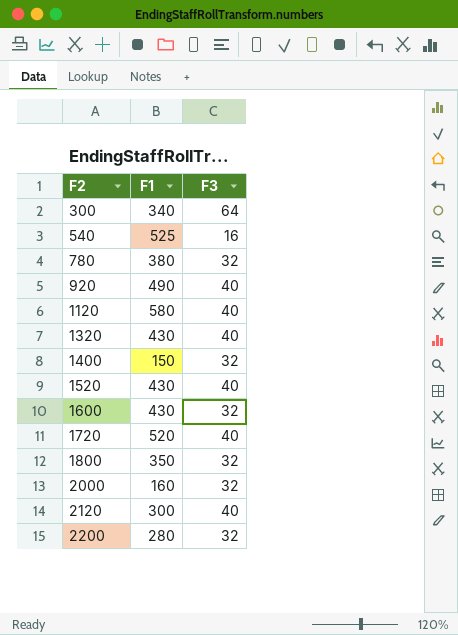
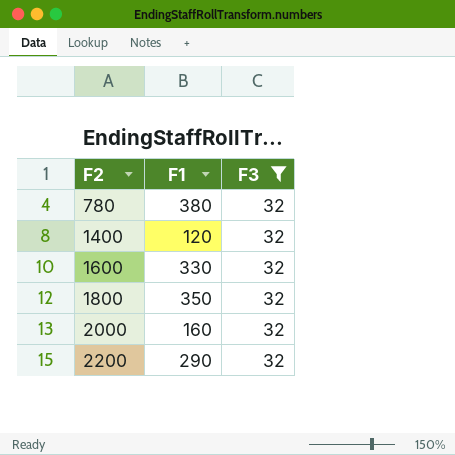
filter: none -> F3 = 32
1400 | F1: 150 -> 120
1600 | F1: 430 -> 330
2200 | F1: 280 -> 290

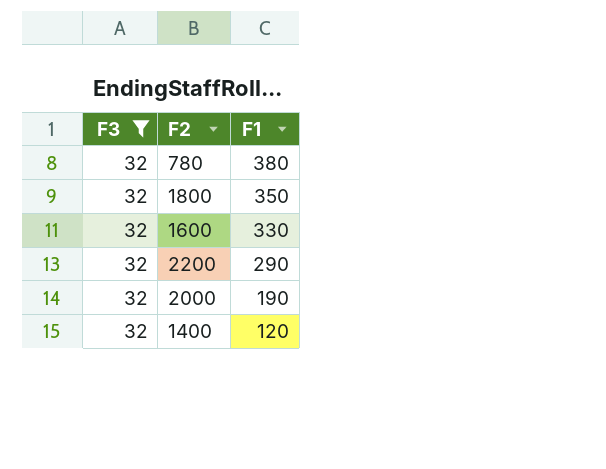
row order: F2 ascending -> F1 descending
column F3 | position: 3 -> 1
2000 | F1: 160 -> 190

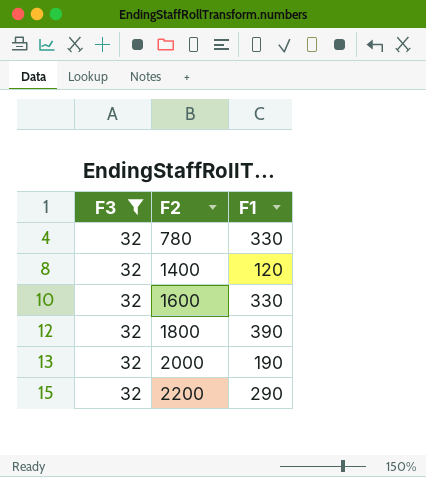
row order: F1 descending -> F2 ascending
780 | F1: 380 -> 330
1800 | F1: 350 -> 390

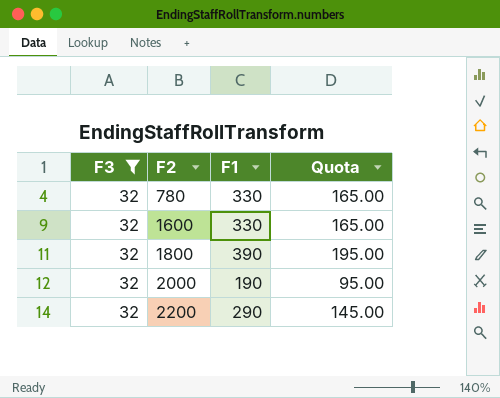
column Quota | formula: none -> [F1] * 0.5
row 1400: 32 | 120 -> none

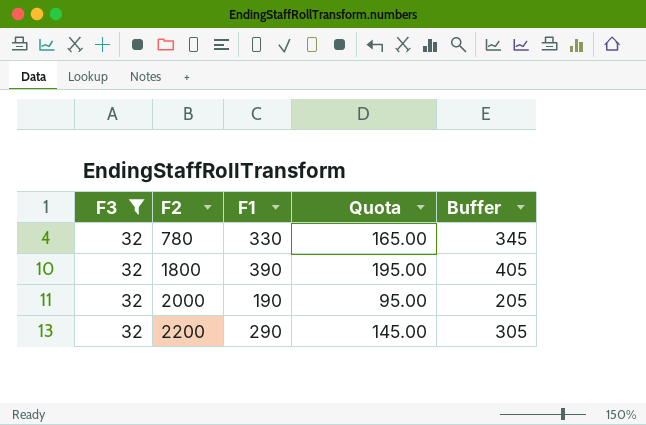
column Buffer | formula: none -> [F1] + 15
row 1600: 32 | 330 | 165.00 -> none

